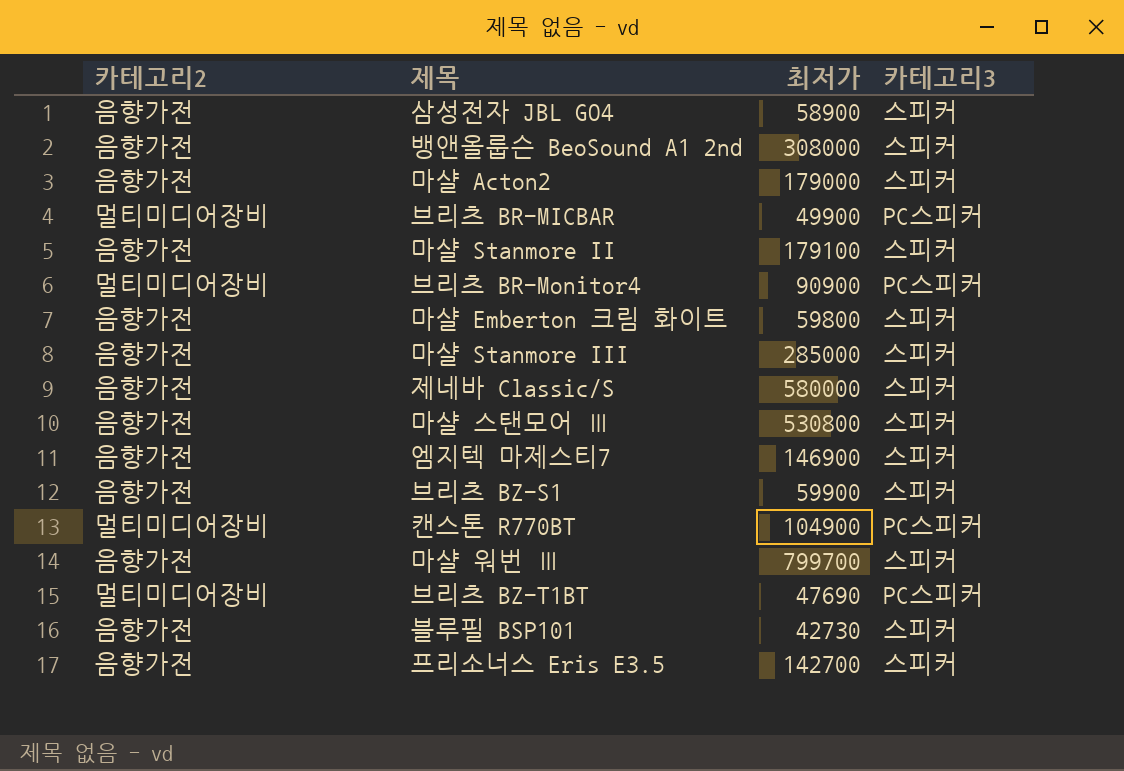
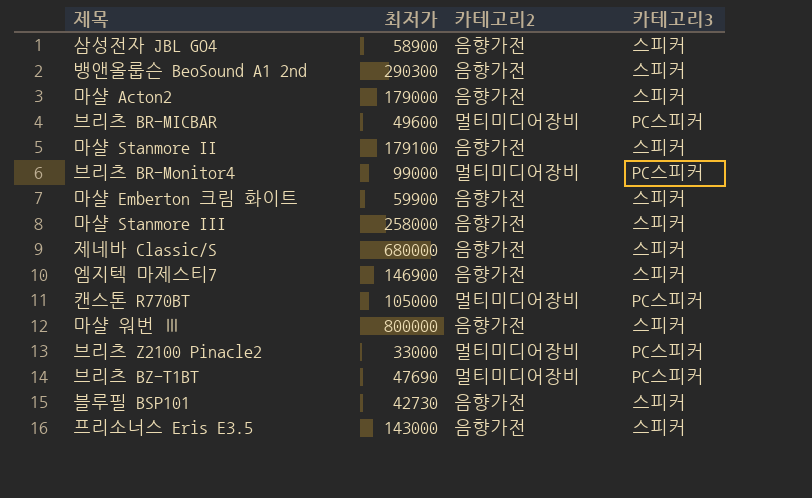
column 카테고리2 | position: 1 -> 3
row 마샬 스탠모어 Ⅲ: 음향가전 | 530800 | 스피커 -> none
row 브리츠 BZ-S1: 음향가전 | 59900 | 스피커 -> none
뱅앤올룹슨 BeoSound A1 2nd | 최저가: 308000 -> 290300
브리츠 BR-MICBAR | 최저가: 49900 -> 49600
브리츠 BR-Monitor4 | 최저가: 90900 -> 99000
마샬 Emberton 크림 화이트 | 최저가: 59800 -> 59900
마샬 Stanmore III | 최저가: 285000 -> 258000
제네바 Classic/S | 최저가: 580000 -> 680000
캔스톤 R770BT | 최저가: 104900 -> 105000
마샬 워번 Ⅲ | 최저가: 799700 -> 800000
row 브리츠 Z2100 Pinacle2: none -> 33000 | 멀티미디어장비 | PC스피커
프리소너스 Eris E3.5 | 최저가: 142700 -> 143000

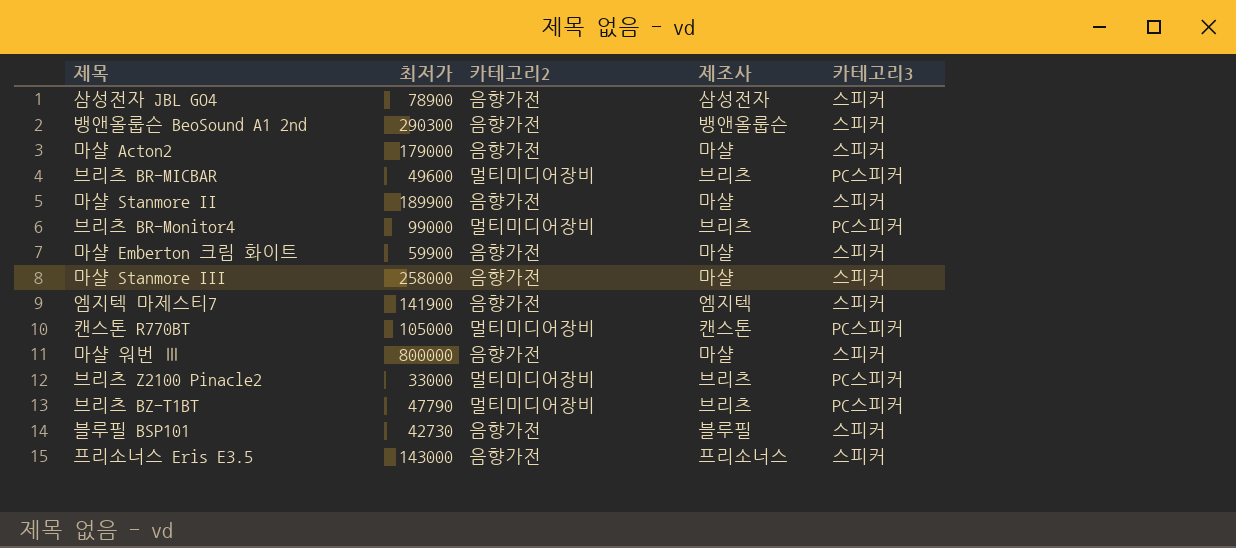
column 제조사 | position: none -> 4
row 제네바 Classic/S: 680000 | 음향가전 | 스피커 -> none
삼성전자 JBL GO4 | 최저가: 58900 -> 78900
마샬 Stanmore II | 최저가: 179100 -> 189900
엠지텍 마제스티7 | 최저가: 146900 -> 141900
브리츠 BZ-T1BT | 최저가: 47690 -> 47790

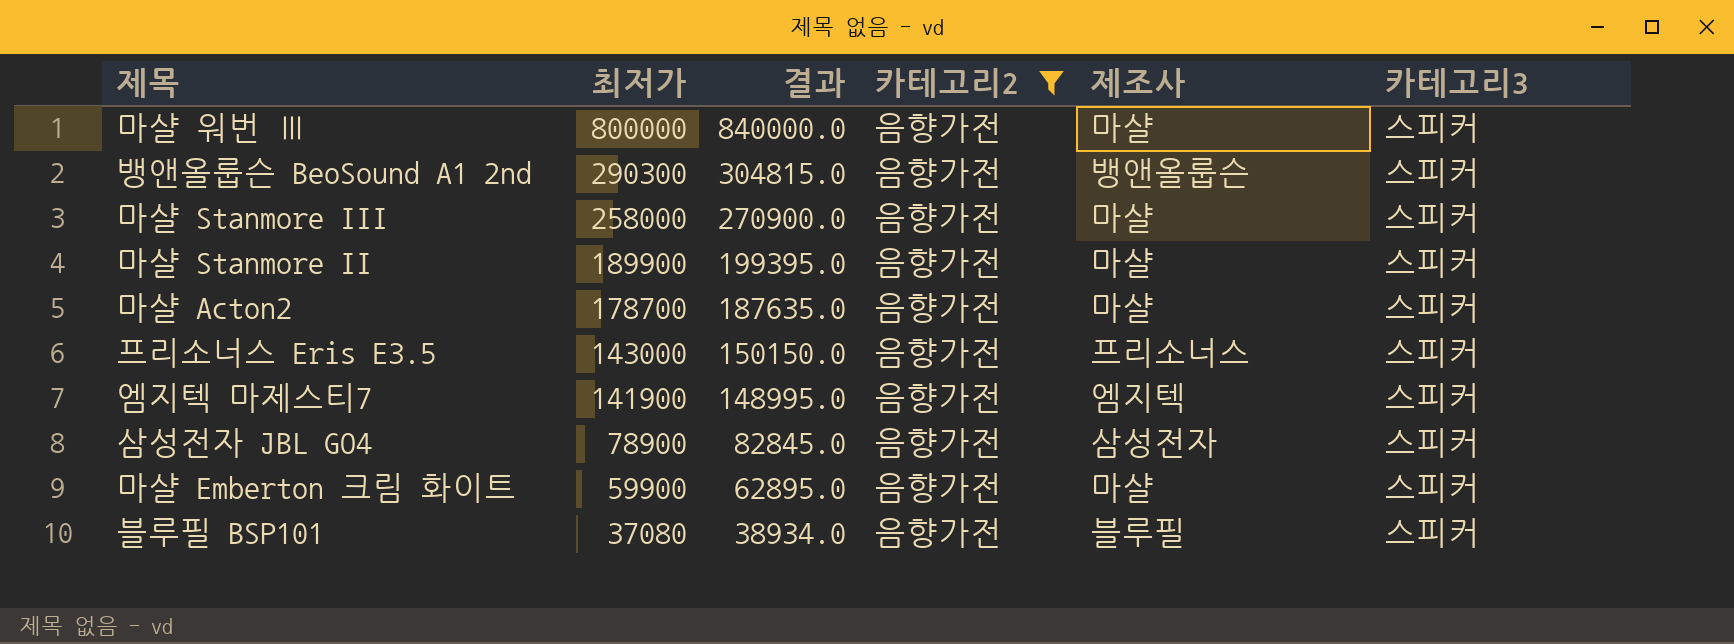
filter: none -> 카테고리2 = 음향가전
row order: none -> 최저가 descending
column 결과 | formula: none -> [최저가] * 1.05
마샬 Acton2 | 최저가: 179000 -> 178700
블루필 BSP101 | 최저가: 42730 -> 37080

